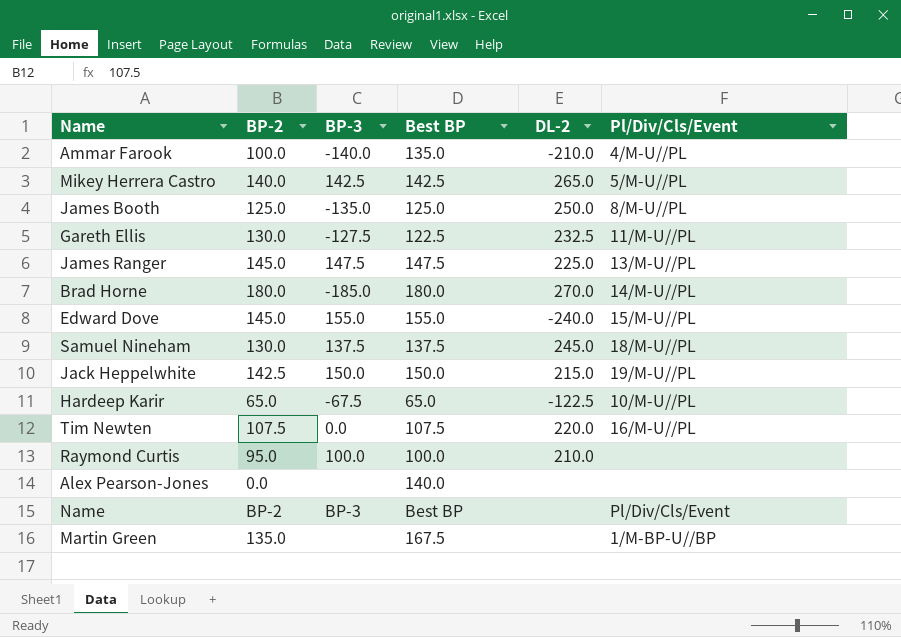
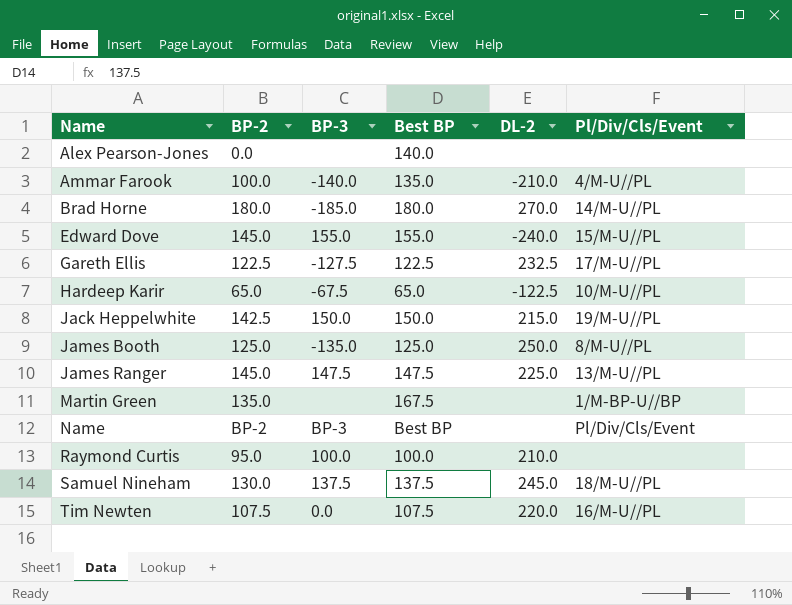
row order: none -> Name ascending
row Mikey Herrera Castro: 140.0 | 142.5 | 142.5 | 265.0 | 5/M-U//PL -> none
Gareth Ellis | BP-2: 130.0 -> 122.5
Gareth Ellis | Pl/Div/Cls/Event: 11/M-U//PL -> 17/M-U//PL

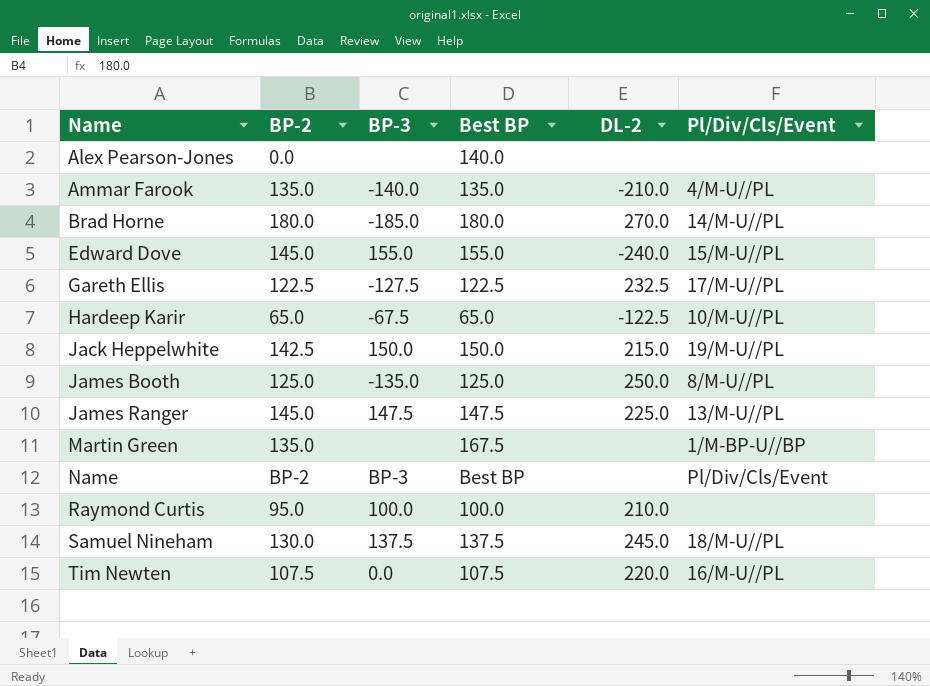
Ammar Farook | BP-2: 100.0 -> 135.0

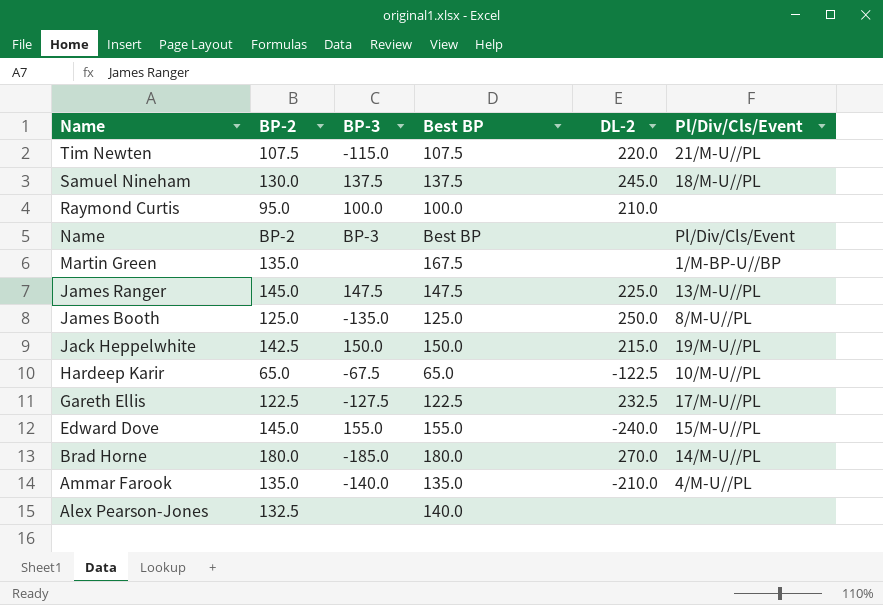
row order: Name ascending -> Name descending
Tim Newten | BP-3: 0.0 -> -115.0
Tim Newten | Pl/Div/Cls/Event: 16/M-U//PL -> 21/M-U//PL
Alex Pearson-Jones | BP-2: 0.0 -> 132.5

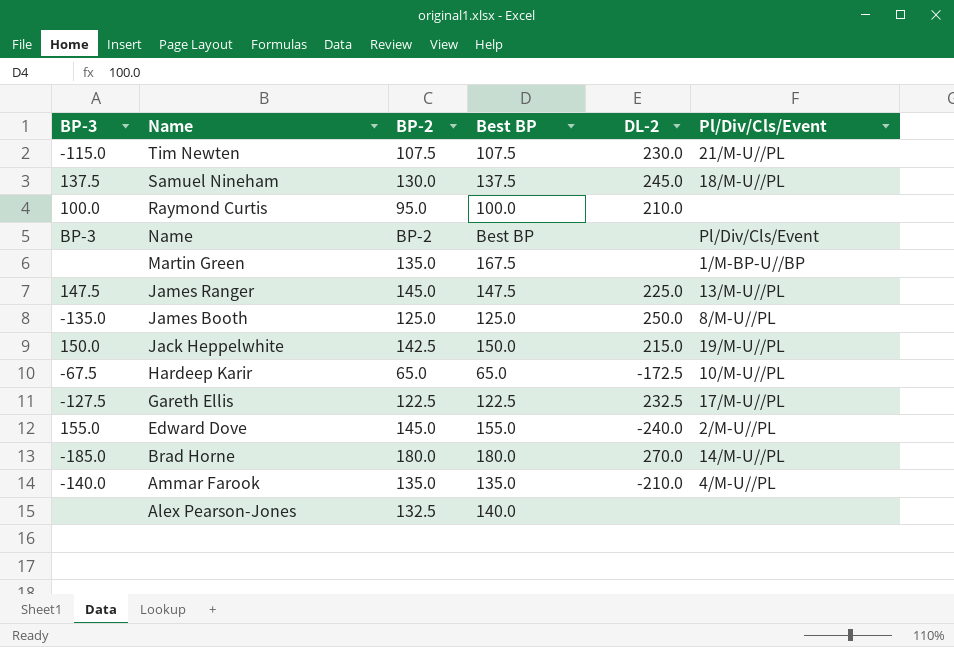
column BP-3 | position: 3 -> 1
Tim Newten | DL-2: 220.0 -> 230.0
Hardeep Karir | DL-2: -122.5 -> -172.5
Edward Dove | Pl/Div/Cls/Event: 15/M-U//PL -> 2/M-U//PL

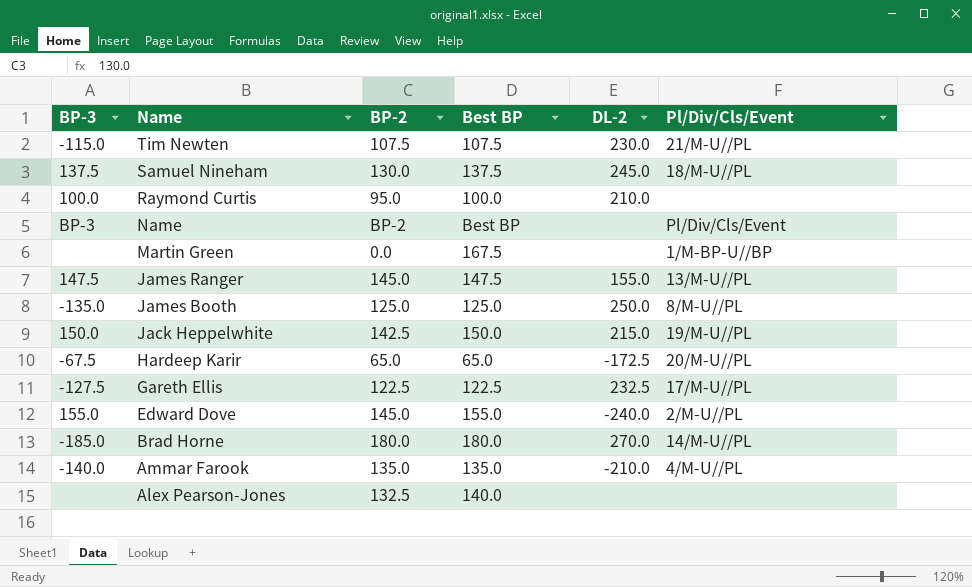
Martin Green | BP-2: 135.0 -> 0.0
James Ranger | DL-2: 225.0 -> 155.0
Hardeep Karir | Pl/Div/Cls/Event: 10/M-U//PL -> 20/M-U//PL

